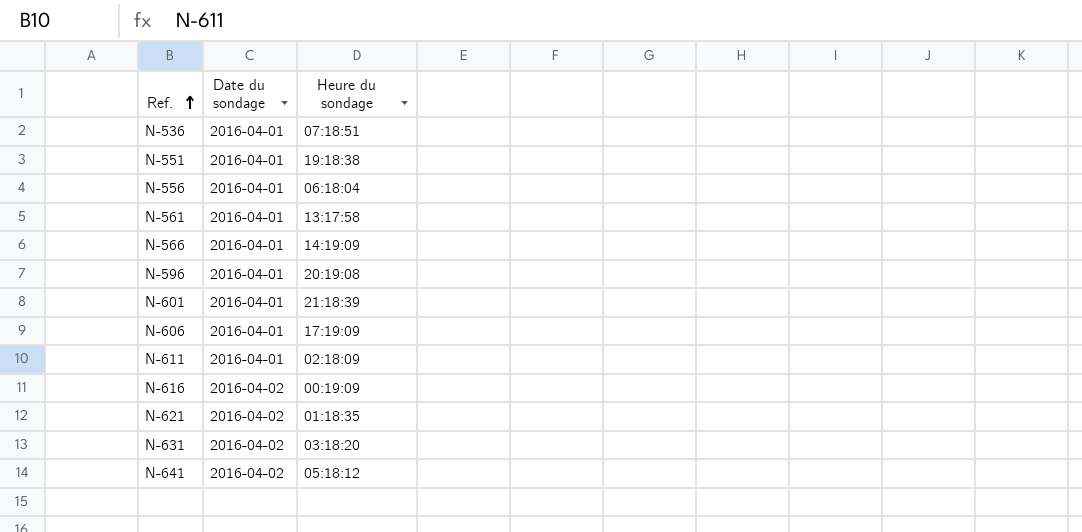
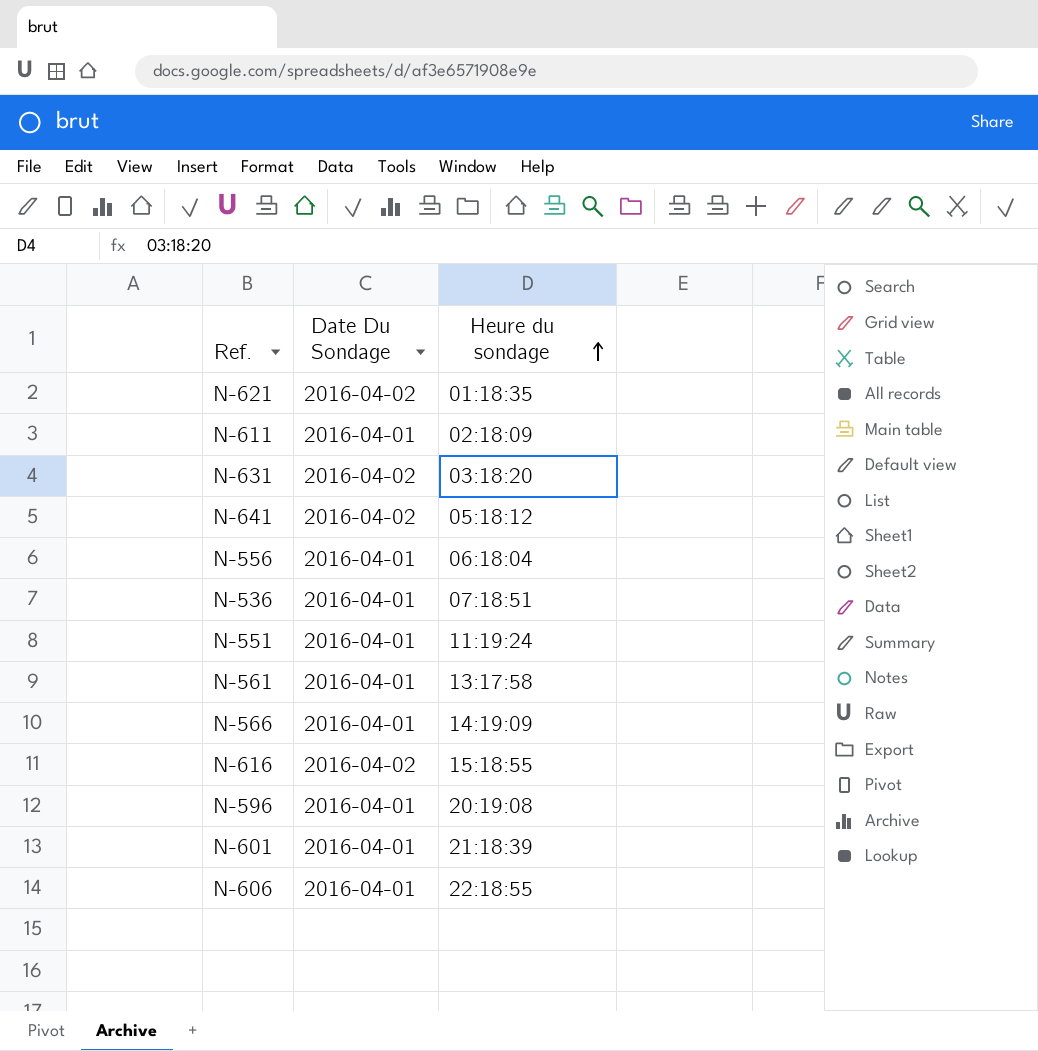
row order: Ref. ascending -> Heure du sondage ascending
column name: Date du sondage -> Date Du Sondage
N-551 | Heure du sondage: 19:18:38 -> 11:19:24
N-616 | Heure du sondage: 00:19:09 -> 15:18:55
N-606 | Heure du sondage: 17:19:09 -> 22:18:55

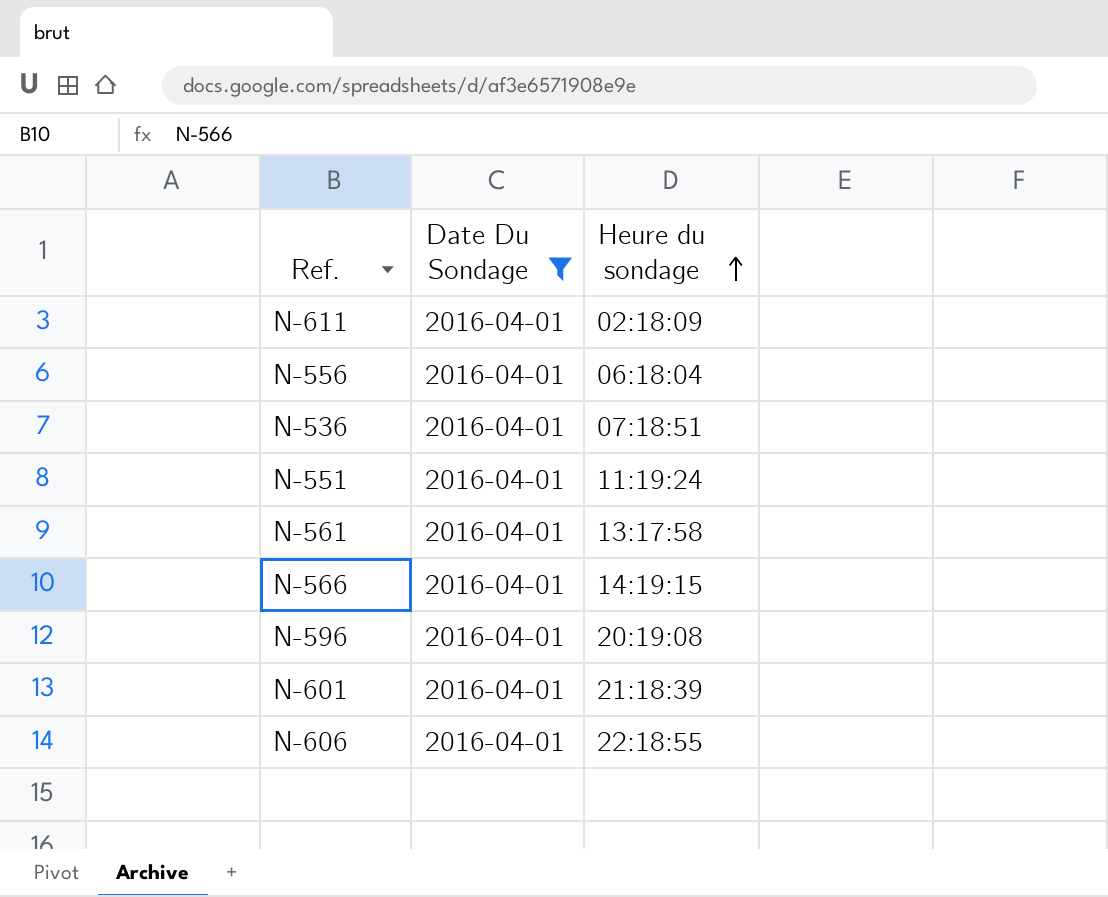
filter: none -> Date Du Sondage = 2016-04-01
N-566 | Heure du sondage: 14:19:09 -> 14:19:15

